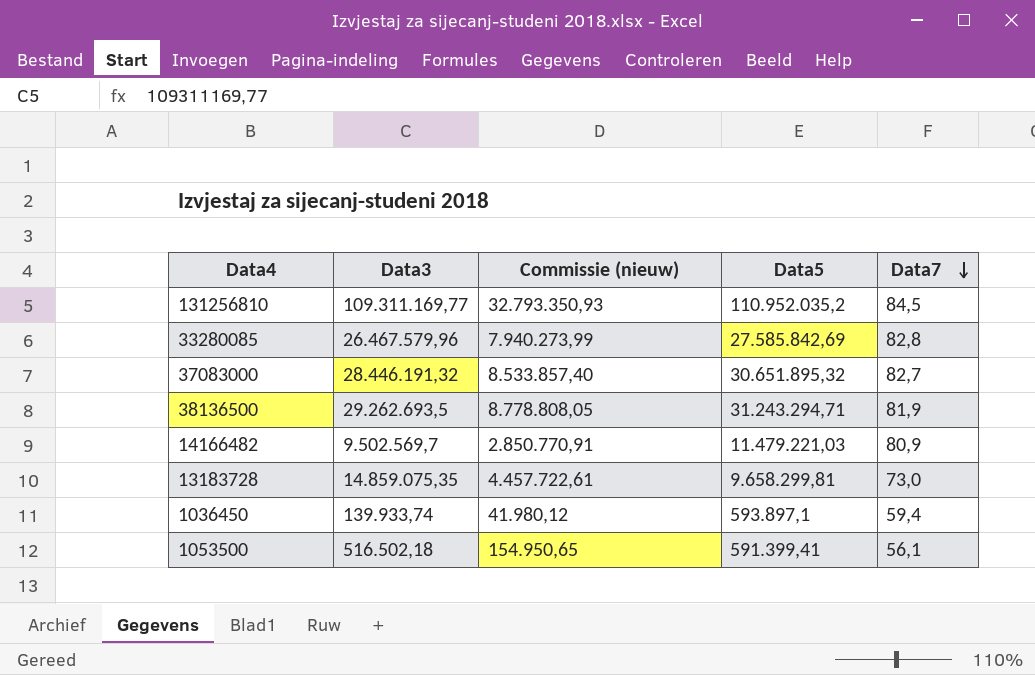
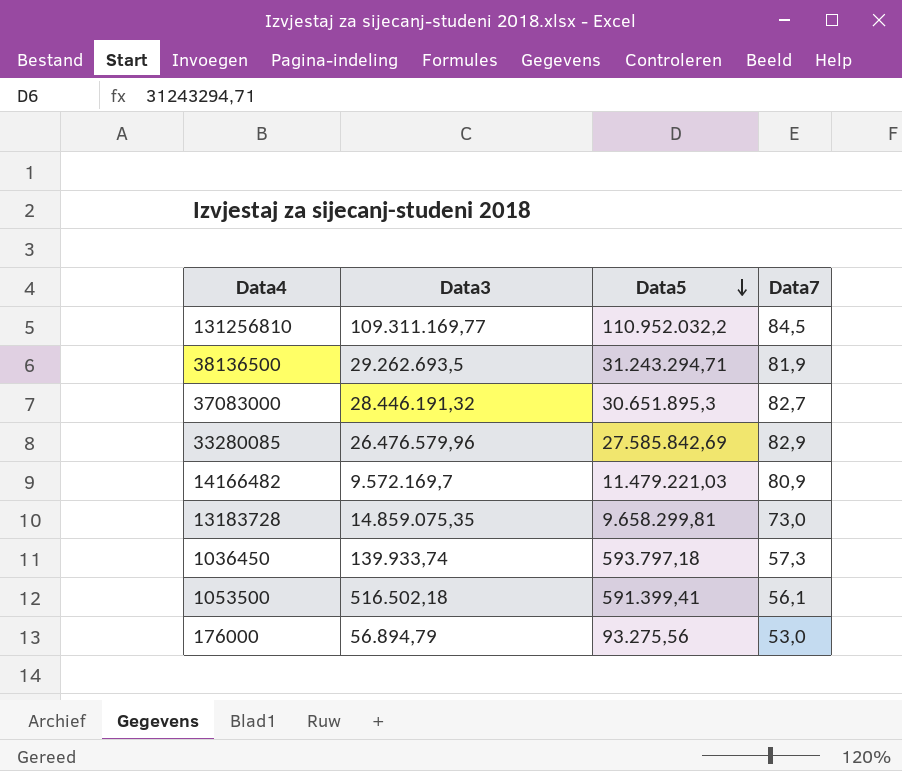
row order: Data7 descending -> Data5 descending
column Commissie (nieuw) | formula: [Data3] * 0,3 -> none
131256810 | Data5: 110.952.035,2 -> 110.952.032,2
37083000 | Data5: 30.651.895,32 -> 30.651.895,3
33280085 | Data3: 26.467.579,96 -> 26.476.579,96
33280085 | Data7: 82,8 -> 82,9
14166482 | Data3: 9.502.569,7 -> 9.572.169,7
1036450 | Data5: 593.897,1 -> 593.797,18
1036450 | Data7: 59,4 -> 57,3
row 176000: none -> 56.894,79 | 93.275,56 | 53,0

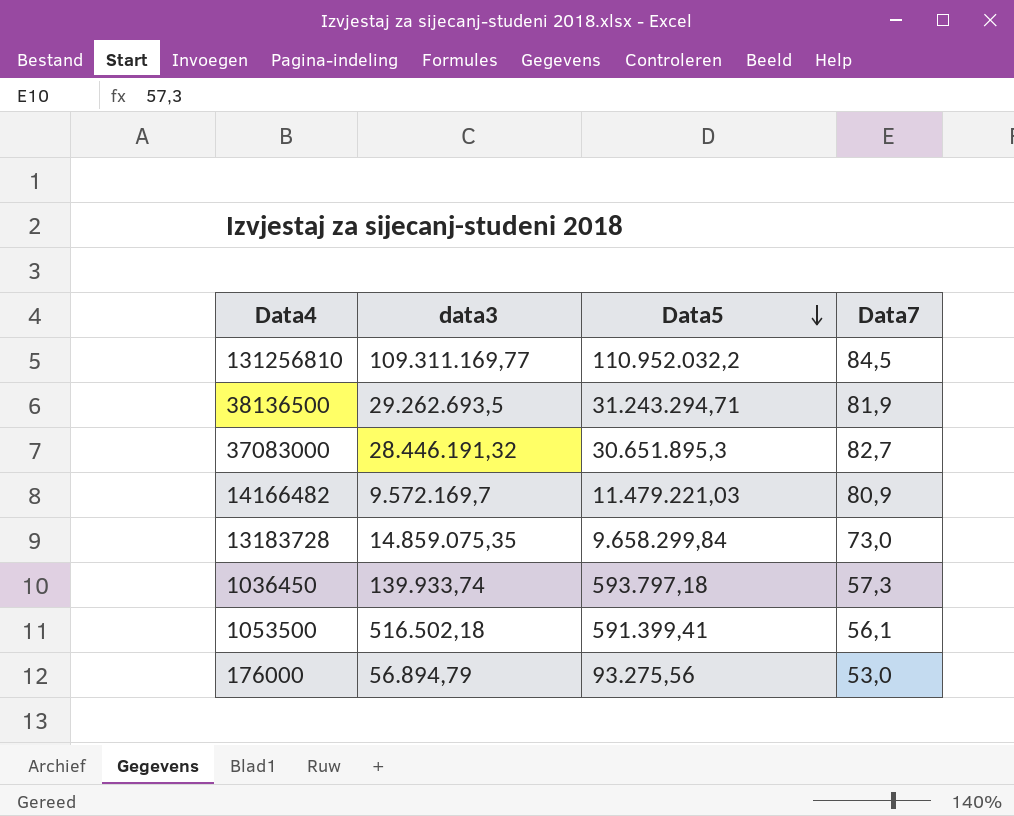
column name: Data3 -> data3
row 33280085: 26.476.579,96 | 27.585.842,69 | 82,9 -> none
13183728 | Data5: 9.658.299,81 -> 9.658.299,84

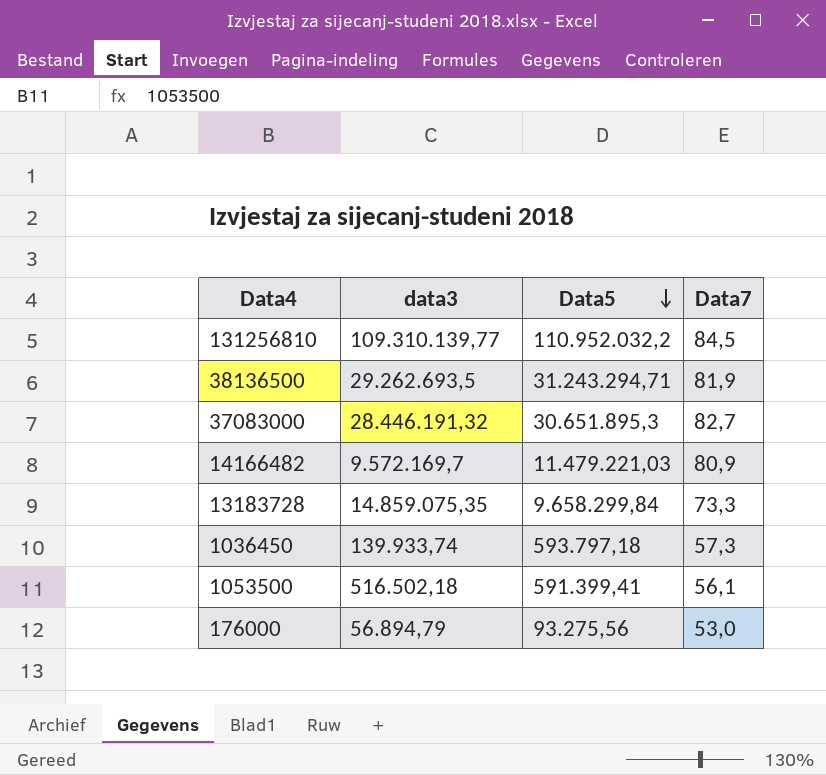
131256810 | data3: 109.311.169,77 -> 109.310.139,77
13183728 | Data7: 73,0 -> 73,3

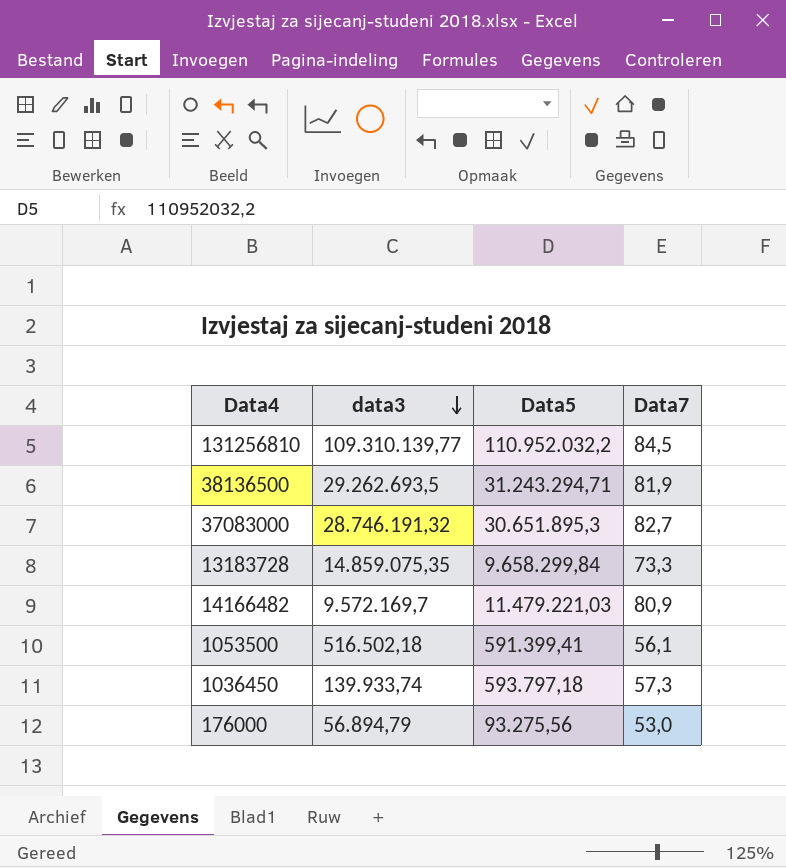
row order: Data5 descending -> data3 descending
37083000 | data3: 28.446.191,32 -> 28.746.191,32

